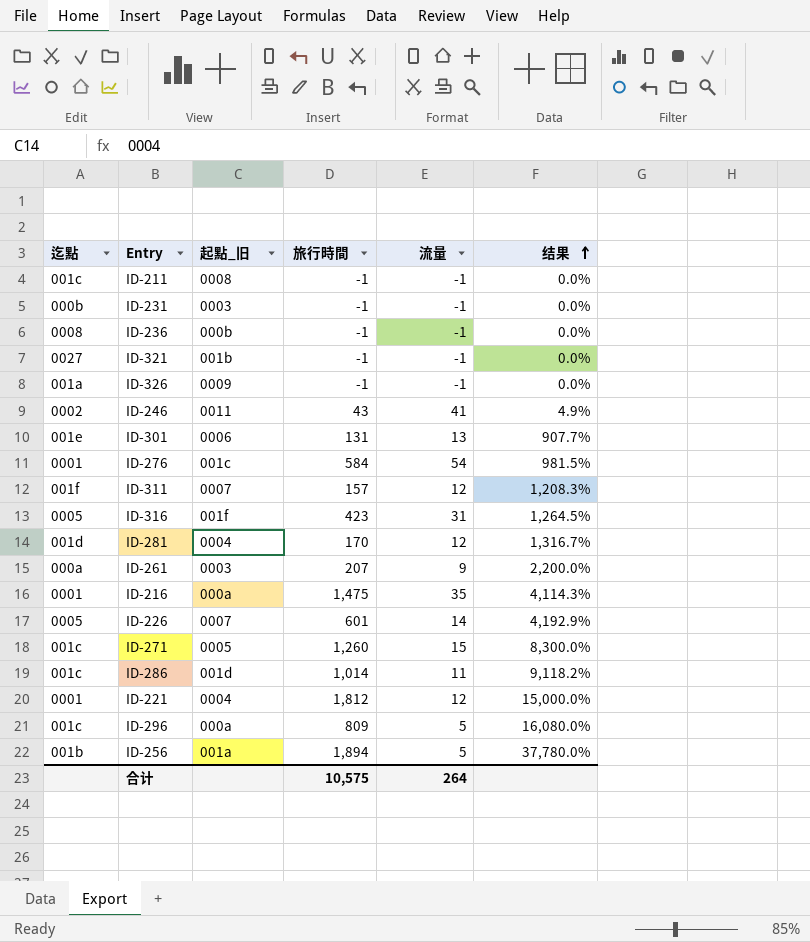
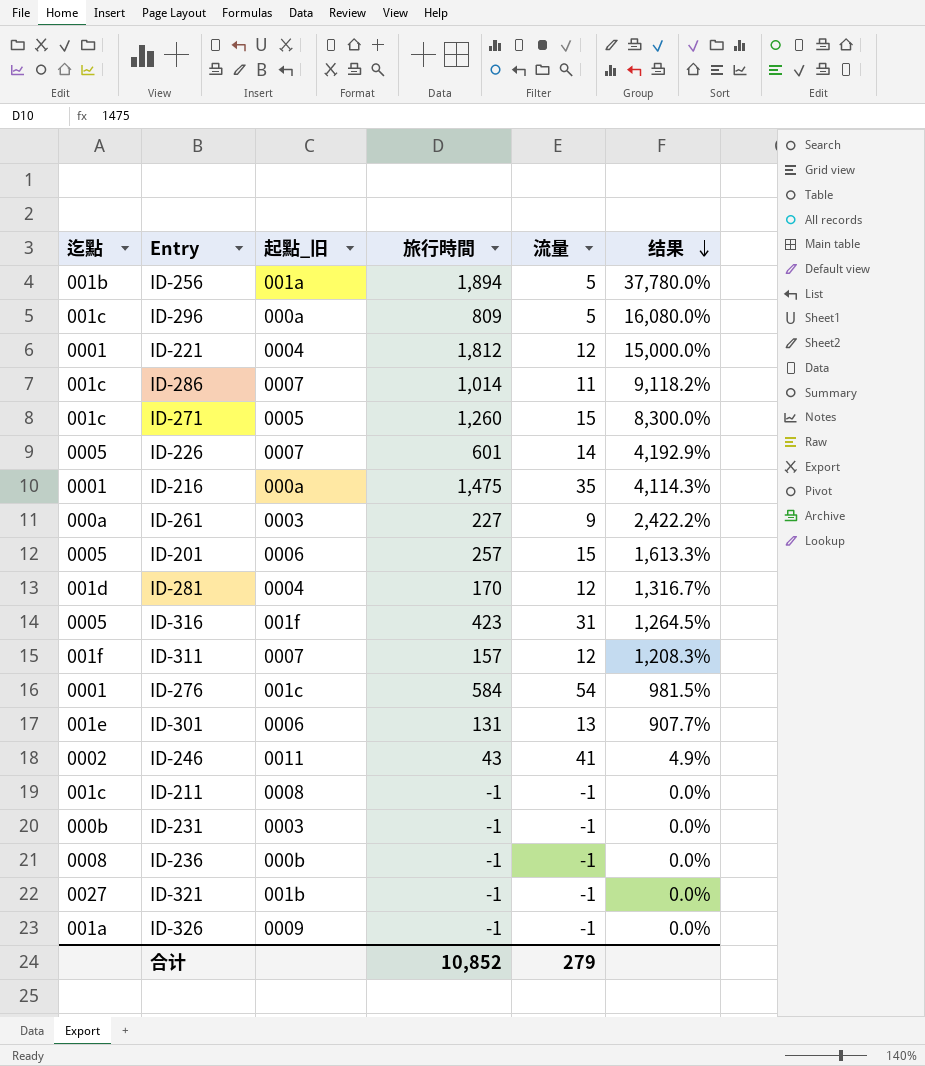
row order: 结果 ascending -> 结果 descending
ID-286 | 起點_旧: 001d -> 0007
ID-261 | 旅行時間: 207 -> 227
ID-261 | 结果: 2,200.0% -> 2,422.2%
row ID-201: none -> 0005 | 0006 | 257 | 15 | 1,613.3%
合计 | 旅行時間: 10,575 -> 10,852
合计 | 流量: 264 -> 279

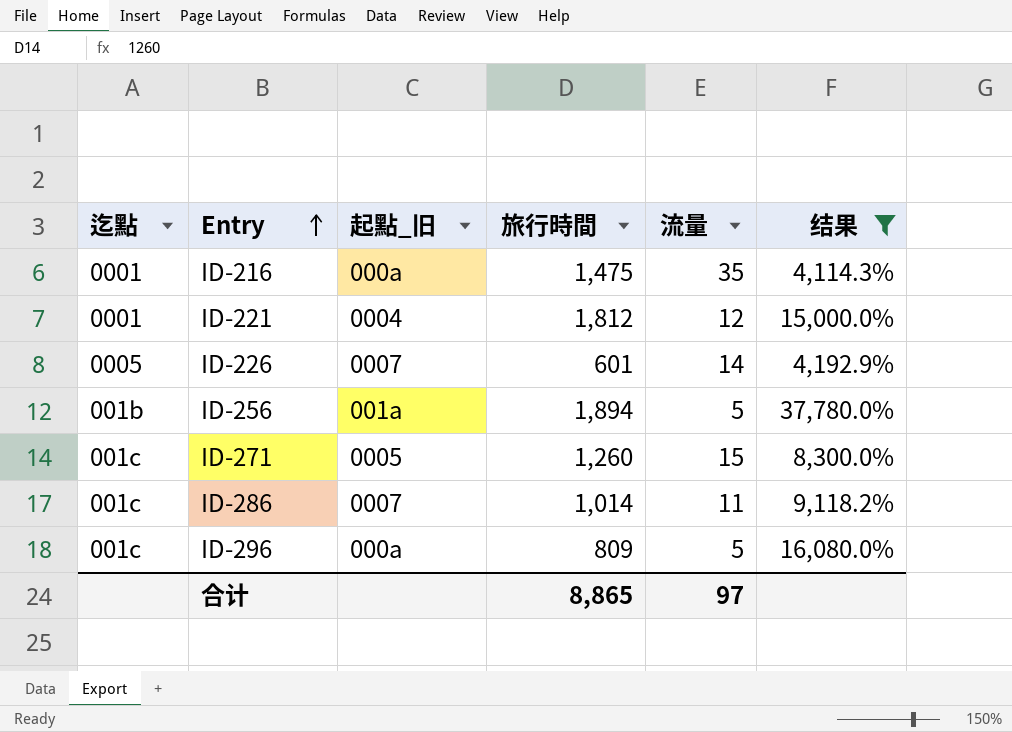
filter: none -> 结果 >= 4,114.3%
row order: 结果 descending -> Entry ascending
合计 | 旅行時間: 10,852 -> 8,865
合计 | 流量: 279 -> 97

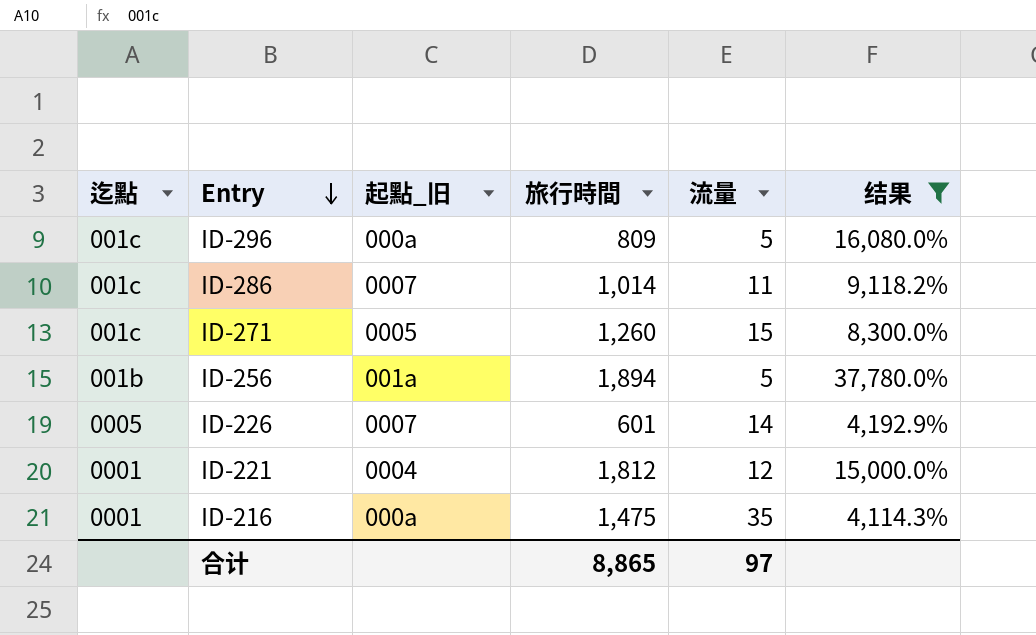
row order: Entry ascending -> Entry descending

